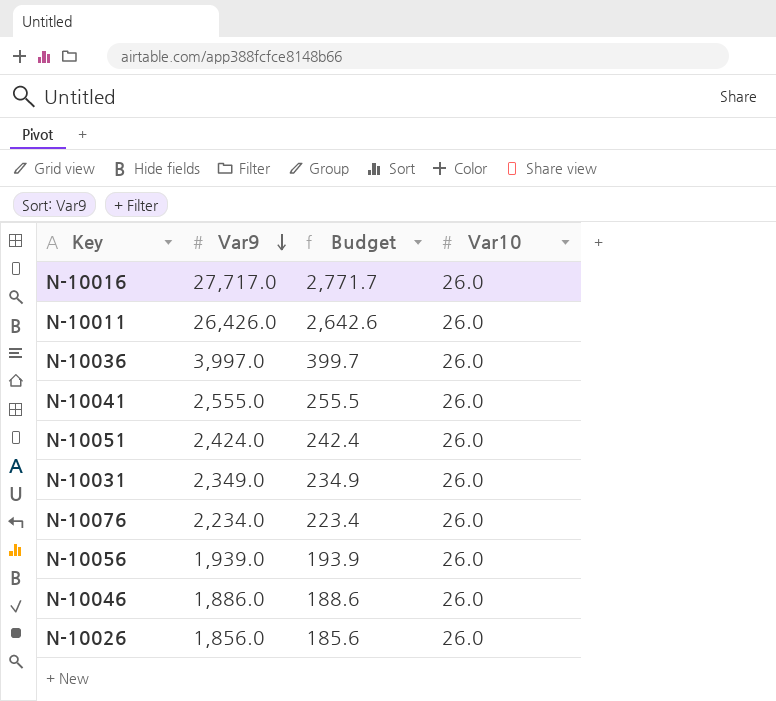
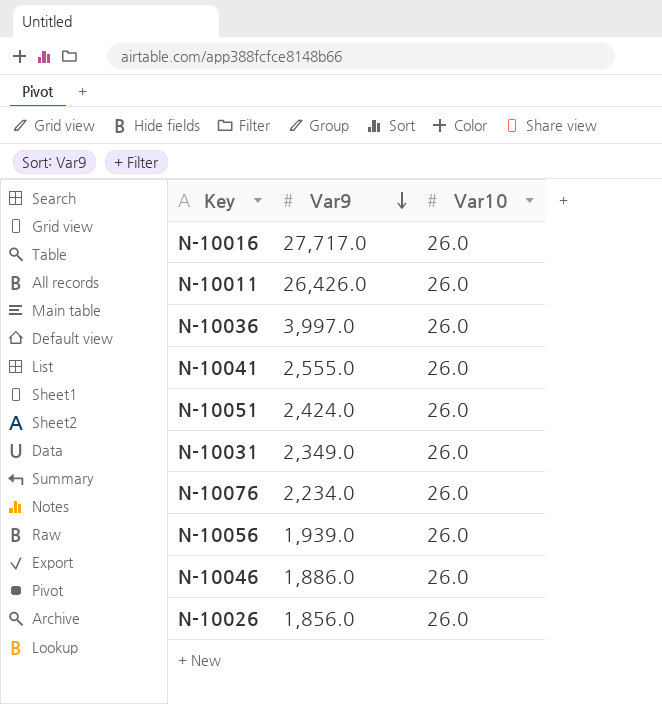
column Budget | formula: [Var9] * 0.1 -> none

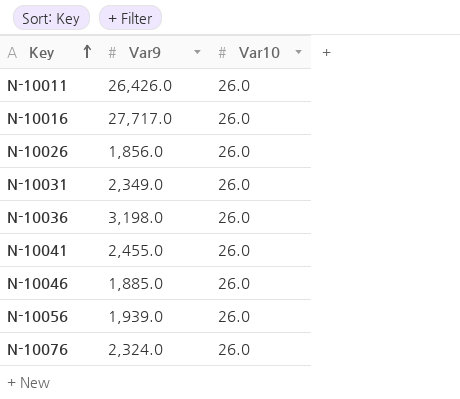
row order: Var9 descending -> Key ascending
row N-10051: 2,424.0 | 26.0 -> none
N-10036 | Var9: 3,997.0 -> 3,198.0
N-10041 | Var9: 2,555.0 -> 2,455.0
N-10046 | Var9: 1,886.0 -> 1,885.0
N-10076 | Var9: 2,234.0 -> 2,324.0

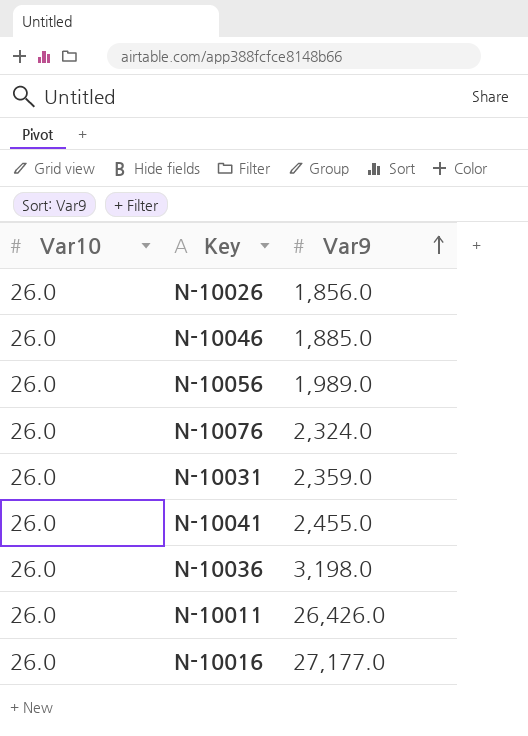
row order: Key ascending -> Var9 ascending
column Var10 | position: 3 -> 1
N-10056 | Var9: 1,939.0 -> 1,989.0
N-10031 | Var9: 2,349.0 -> 2,359.0
N-10016 | Var9: 27,717.0 -> 27,177.0

